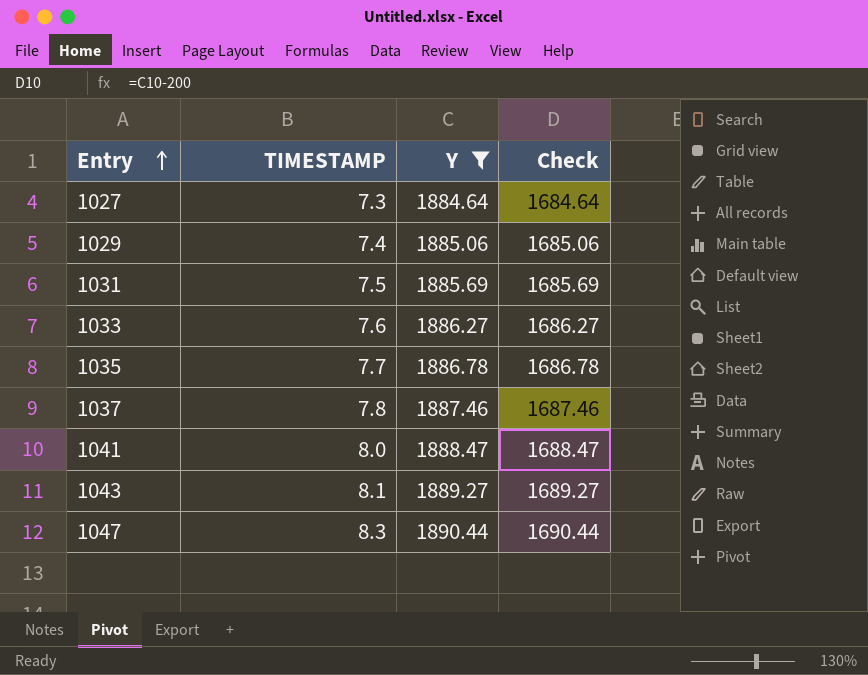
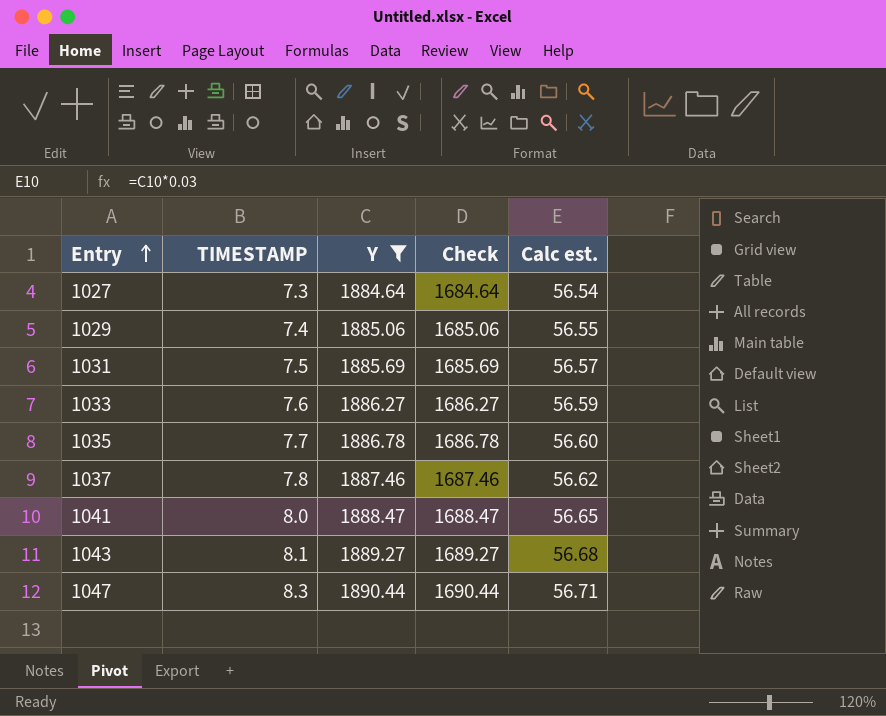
column Calc est. | formula: none -> [Y] * 0.03

